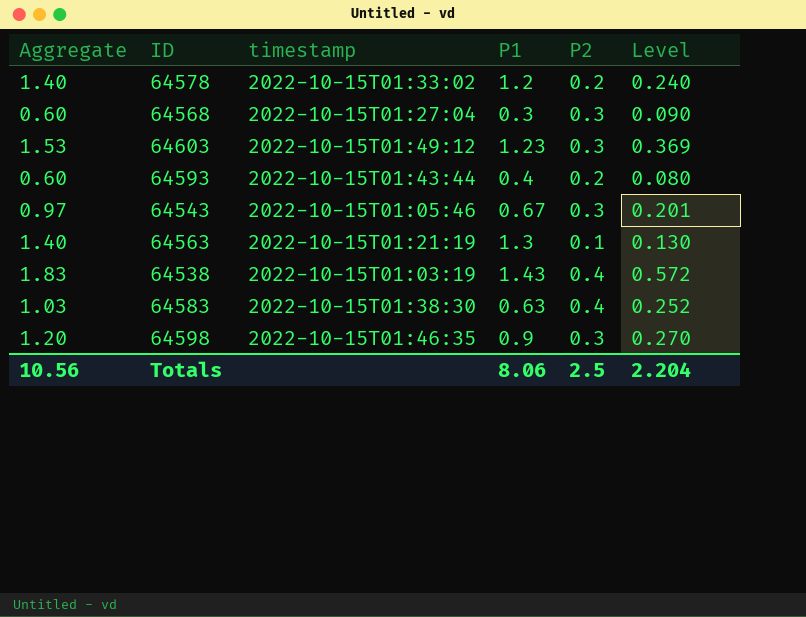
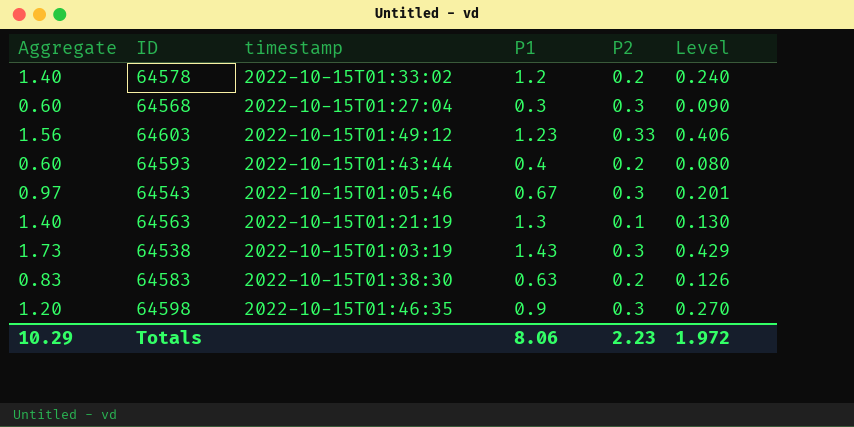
64603 | Aggregate: 1.53 -> 1.56
64603 | P2: 0.3 -> 0.33
64603 | Level: 0.369 -> 0.406
64538 | Aggregate: 1.83 -> 1.73
64538 | P2: 0.4 -> 0.3
64538 | Level: 0.572 -> 0.429
64583 | Aggregate: 1.03 -> 0.83
64583 | P2: 0.4 -> 0.2
64583 | Level: 0.252 -> 0.126
Totals | Aggregate: 10.56 -> 10.29
Totals | P2: 2.5 -> 2.23
Totals | Level: 2.204 -> 1.972

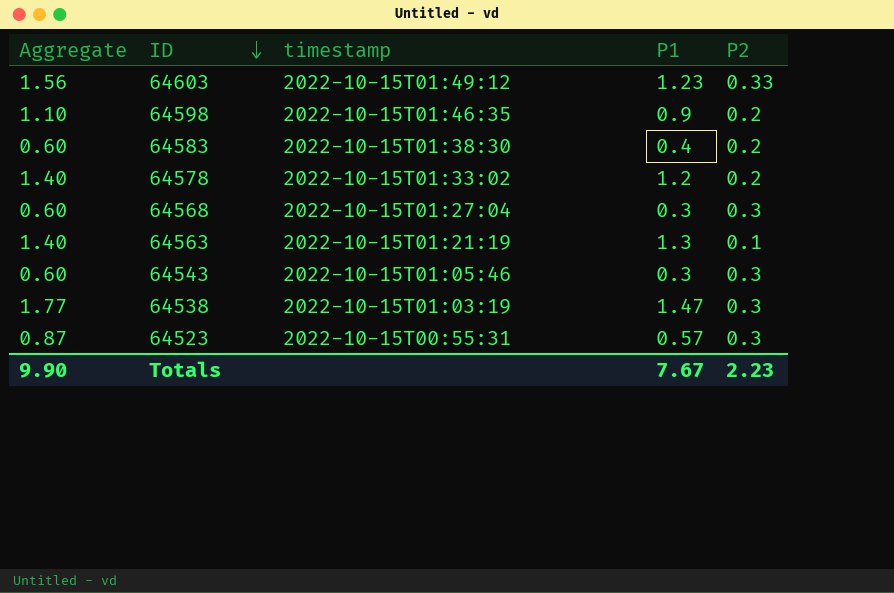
row order: none -> ID descending
column Level | formula: [P1] * [P2] -> none
row 64593: 0.60 | 2022-10-15T01:43:44 | 0.4 | 0.2 | 0.080 -> none
64598 | Aggregate: 1.20 -> 1.10
64598 | P2: 0.3 -> 0.2
64583 | Aggregate: 0.83 -> 0.60
64583 | P1: 0.63 -> 0.4
64543 | Aggregate: 0.97 -> 0.60
64543 | P1: 0.67 -> 0.3
64538 | Aggregate: 1.73 -> 1.77
64538 | P1: 1.43 -> 1.47
row 64523: none -> 0.87 | 2022-10-15T00:55:31 | 0.57 | 0.3
Totals | Aggregate: 10.29 -> 9.90
Totals | P1: 8.06 -> 7.67

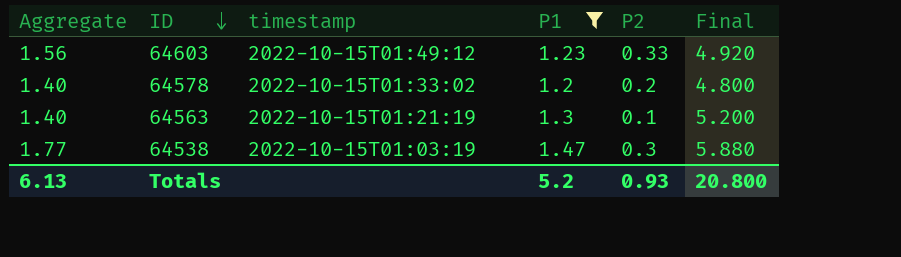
filter: none -> P1 >= 1.2
column Final | formula: none -> [P1] * 4
Totals | Aggregate: 9.90 -> 6.13
Totals | P1: 7.67 -> 5.2
Totals | P2: 2.23 -> 0.93

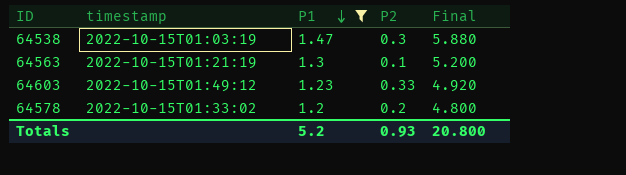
row order: ID descending -> P1 descending
column Aggregate | formula: [P1] + [P2] -> none

